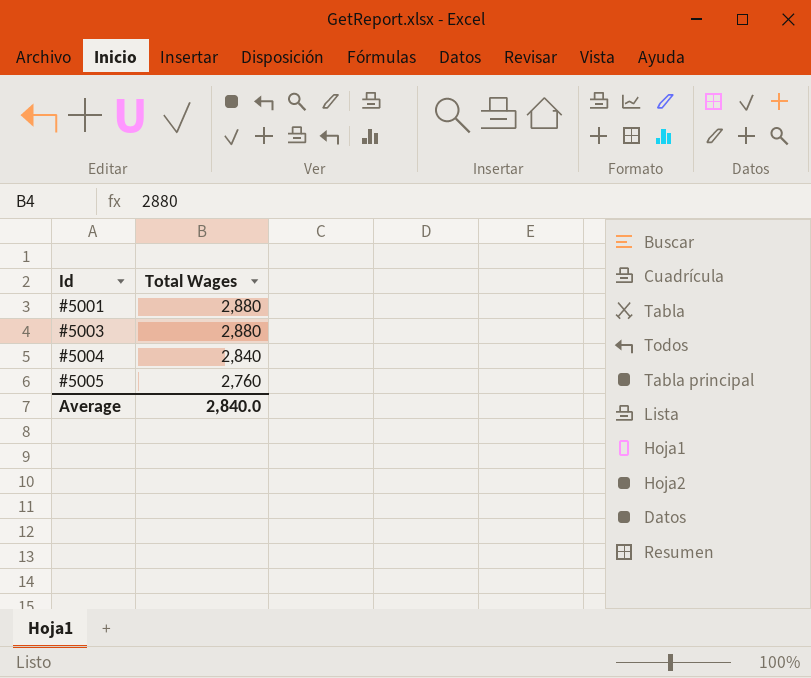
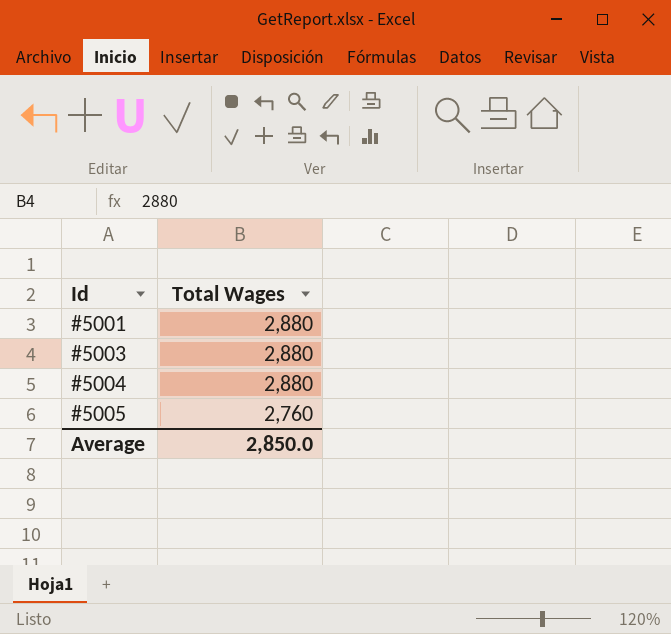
#5004 | Total Wages: 2,840 -> 2,880
Average | Total Wages: 2,840.0 -> 2,850.0

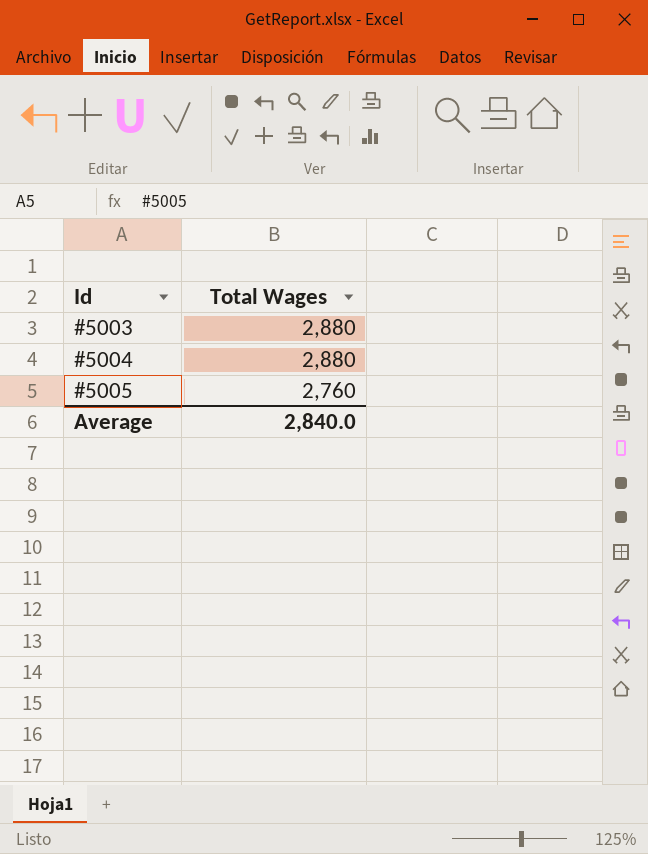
row #5001: 2,880 -> none
Average | Total Wages: 2,850.0 -> 2,840.0

